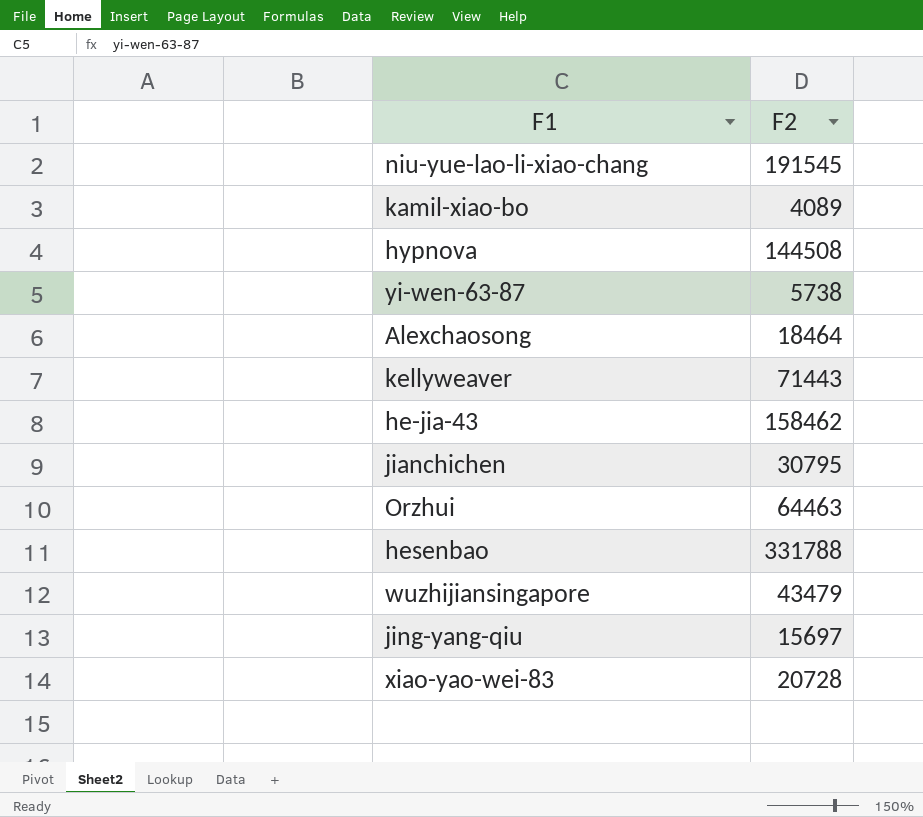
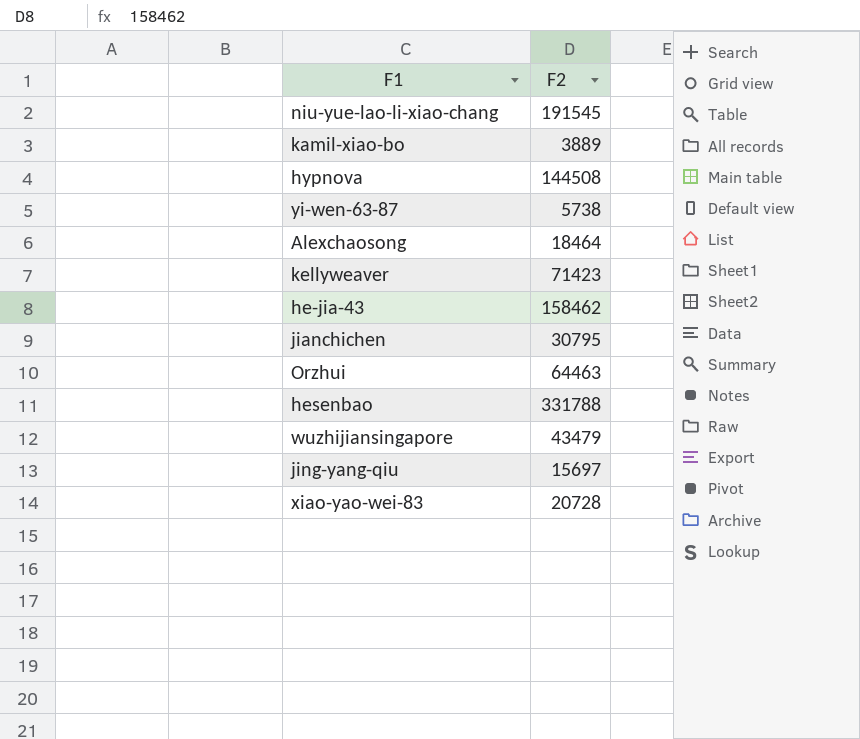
kamil-xiao-bo | F2: 4089 -> 3889
kellyweaver | F2: 71443 -> 71423

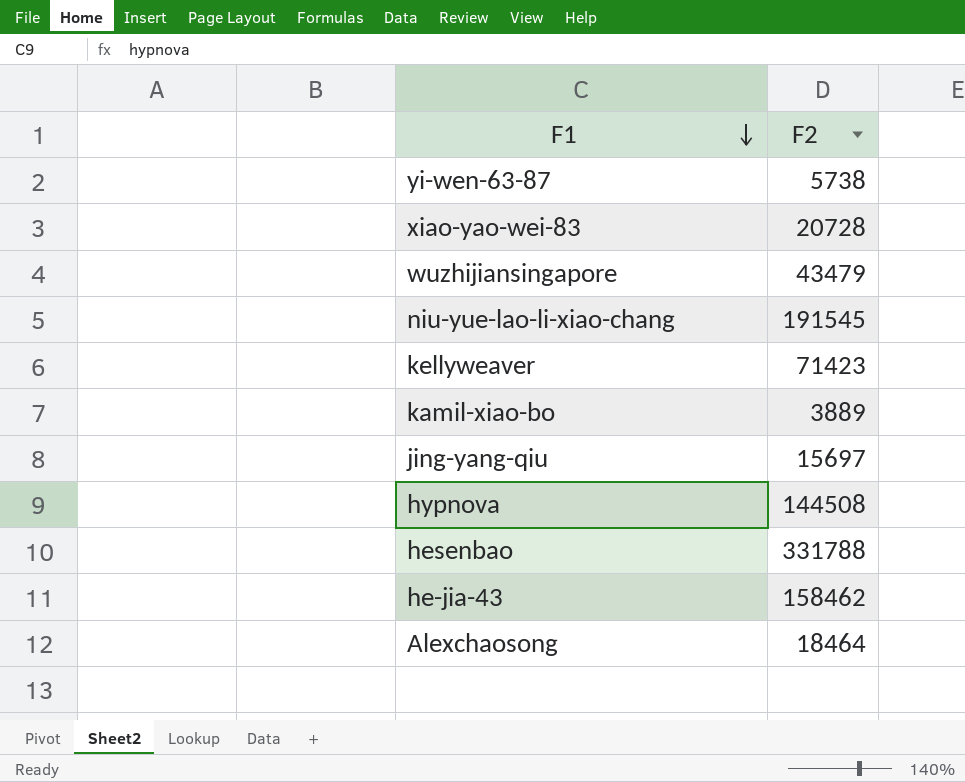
row order: none -> F1 descending
row jianchichen: 30795 -> none
row Orzhui: 64463 -> none

